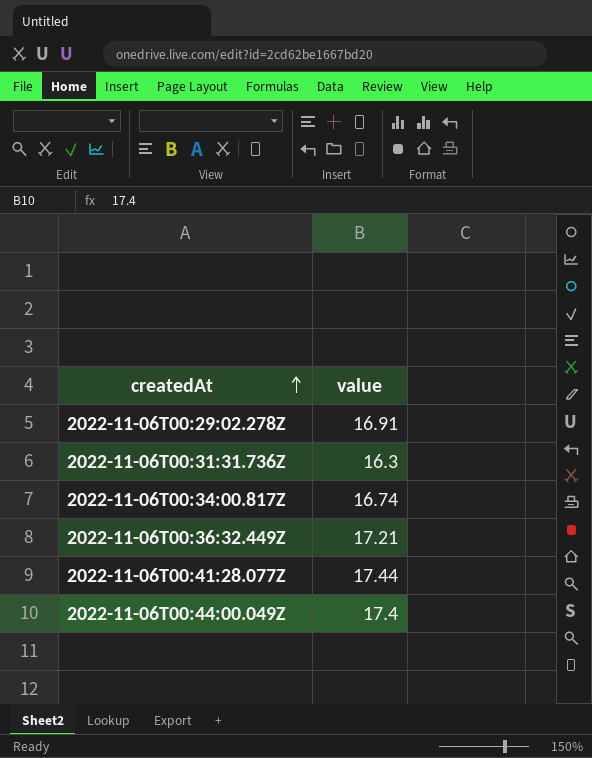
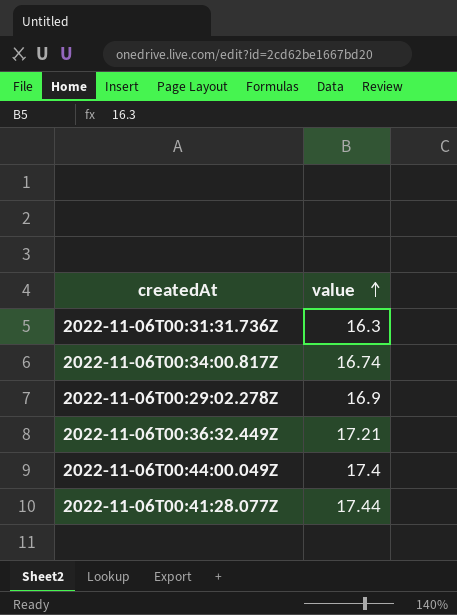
row order: createdAt ascending -> value ascending
2022-11-06T00:29:02.278Z | value: 16.91 -> 16.9

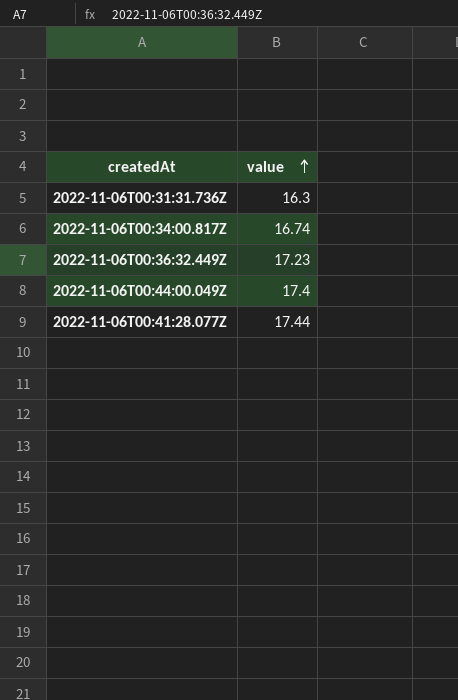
row 2022-11-06T00:29:02.278Z: 16.9 -> none
2022-11-06T00:36:32.449Z | value: 17.21 -> 17.23

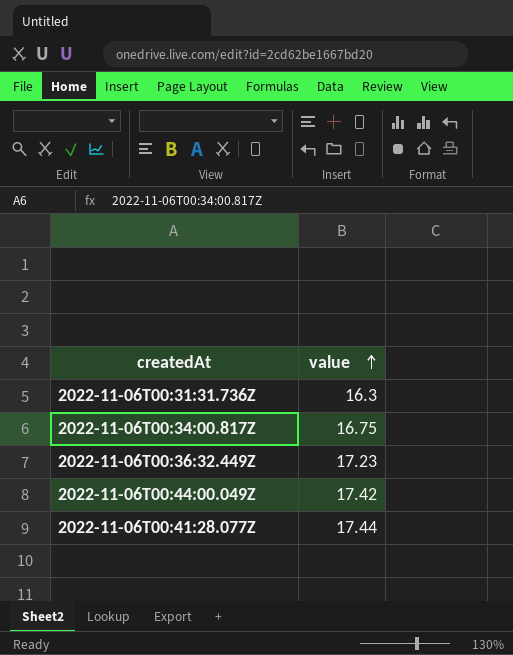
2022-11-06T00:34:00.817Z | value: 16.74 -> 16.75
2022-11-06T00:44:00.049Z | value: 17.4 -> 17.42

